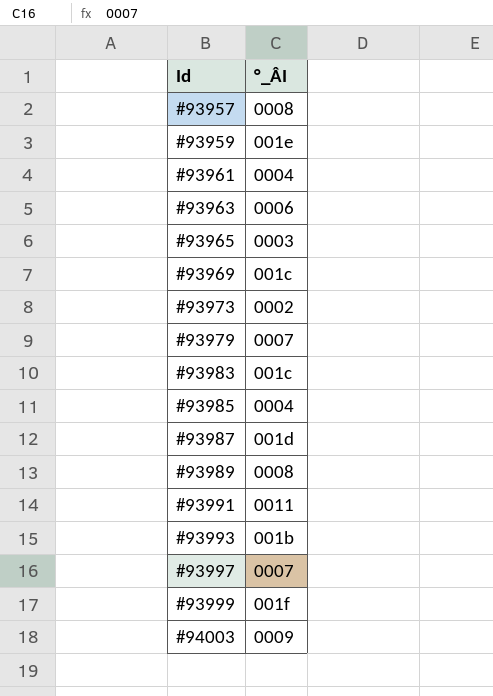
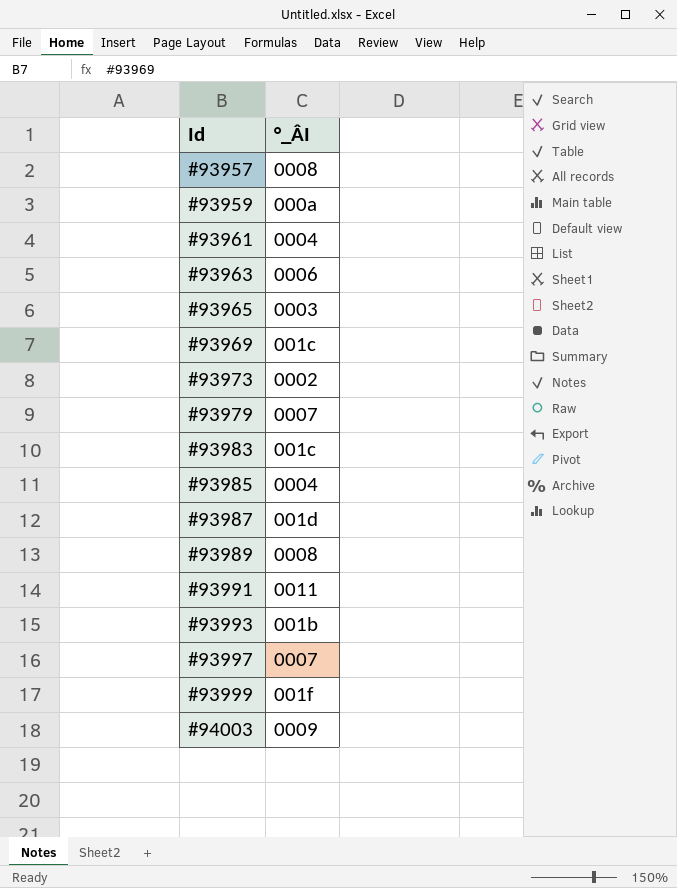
#93959 | °_ÂI: 001e -> 000a

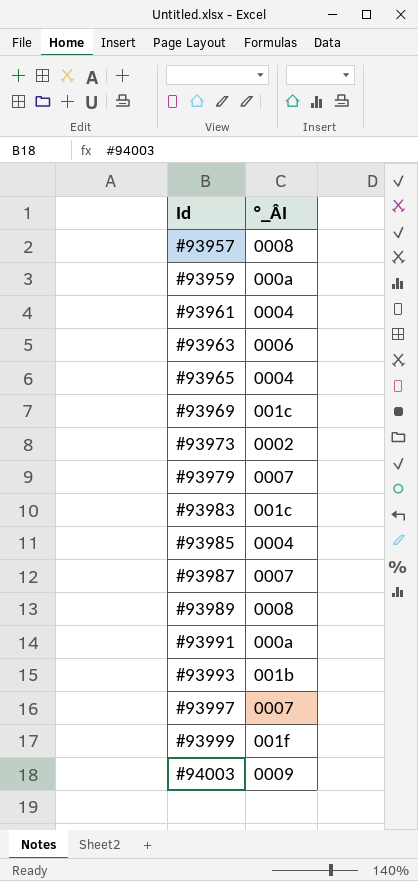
#93965 | °_ÂI: 0003 -> 0004
#93987 | °_ÂI: 001d -> 0007
#93991 | °_ÂI: 0011 -> 000a

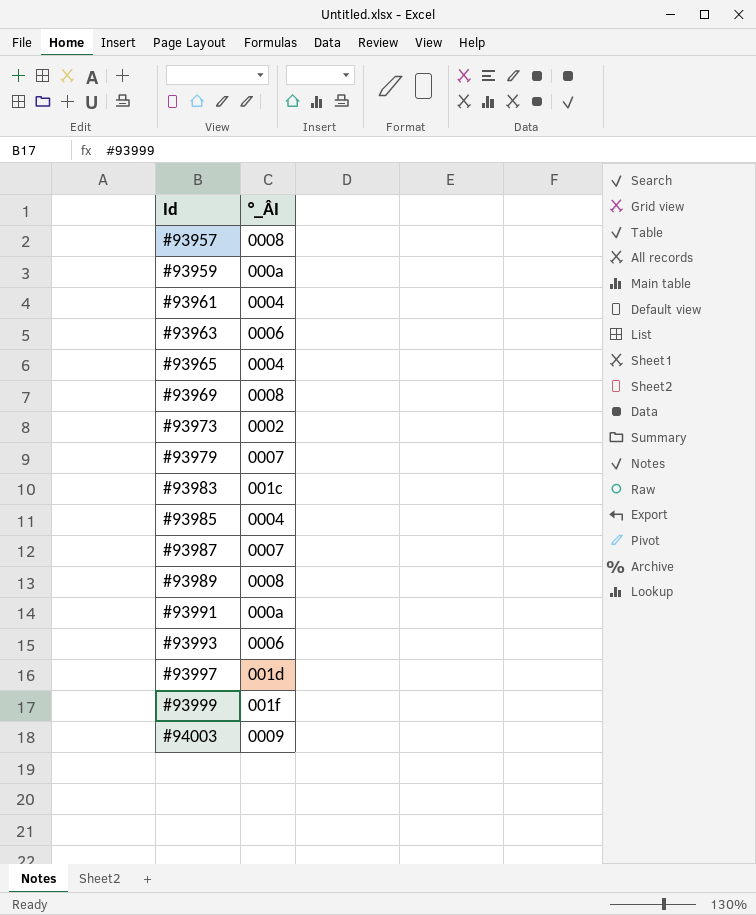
#93969 | °_ÂI: 001c -> 0008
#93993 | °_ÂI: 001b -> 0006
#93997 | °_ÂI: 0007 -> 001d

